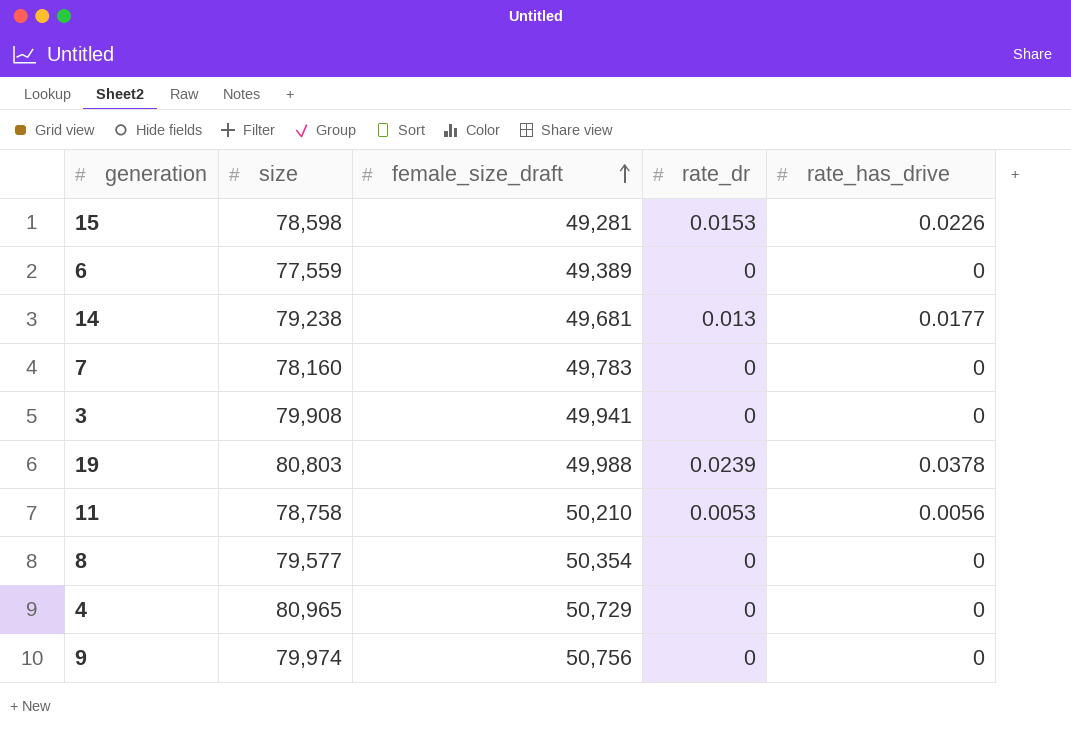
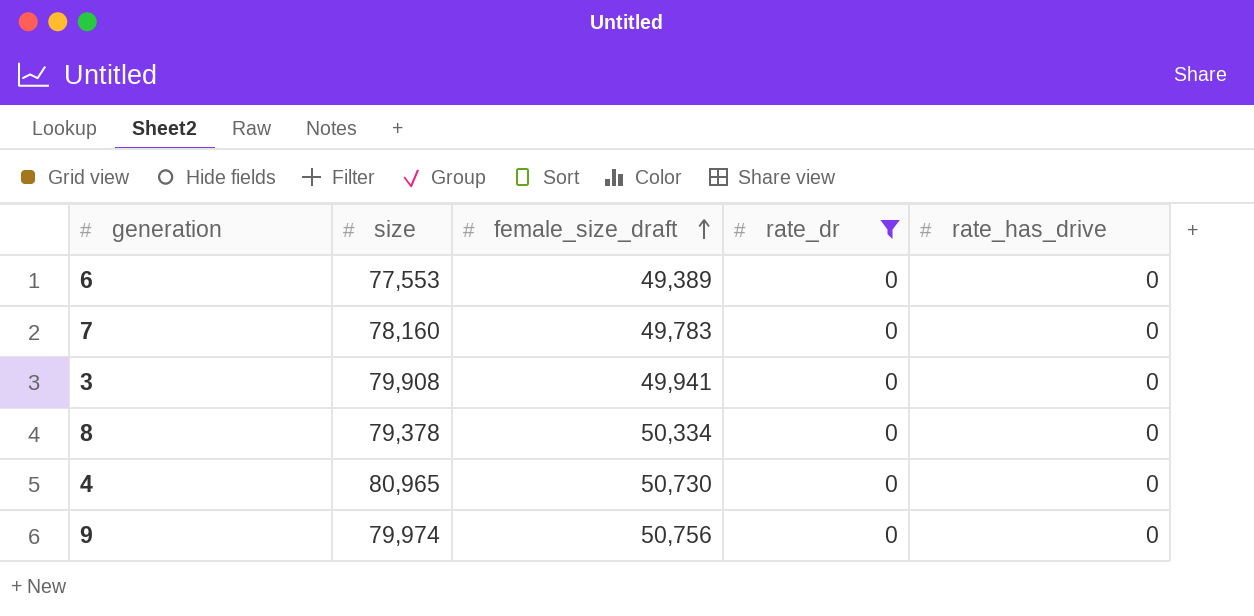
filter: none -> rate_dr = 0
6 | size: 77,559 -> 77,553
8 | size: 79,577 -> 79,378
8 | female_size_draft: 50,354 -> 50,334
4 | female_size_draft: 50,729 -> 50,730

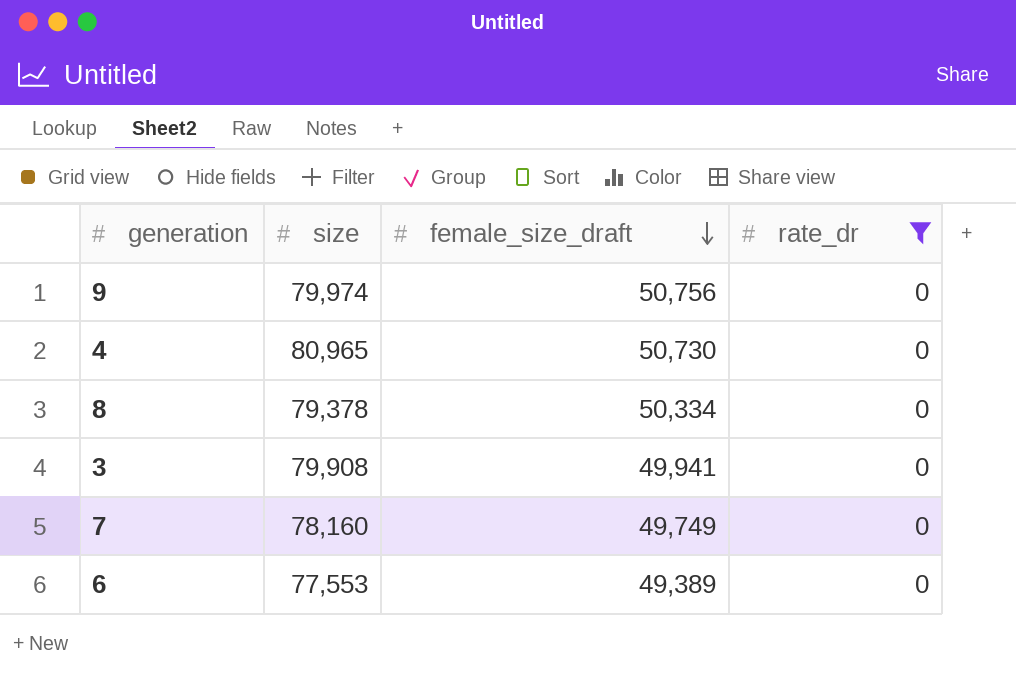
row order: female_size_draft ascending -> female_size_draft descending
column rate_has_drive | position: 5 -> none
7 | female_size_draft: 49,783 -> 49,749

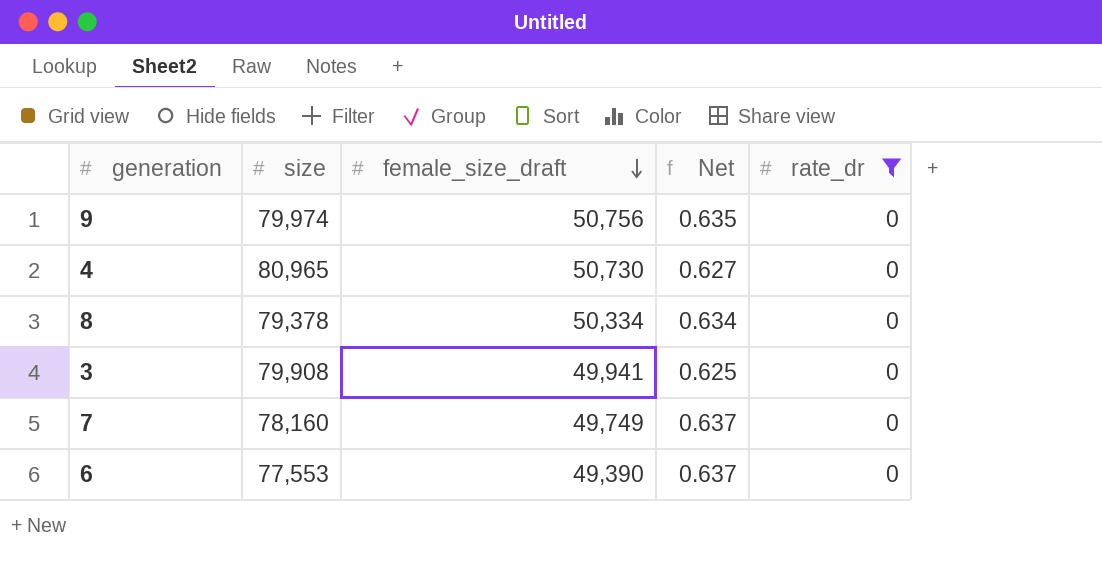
column Net | formula: none -> [female_size_draft] / [size]
6 | female_size_draft: 49,389 -> 49,390

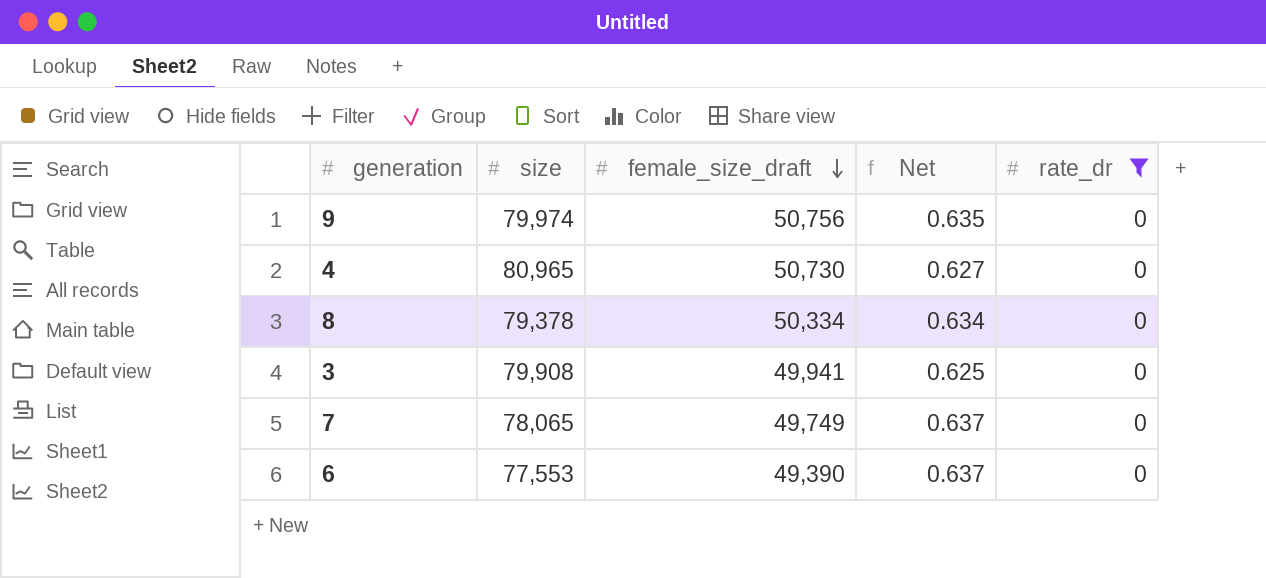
7 | size: 78,160 -> 78,065

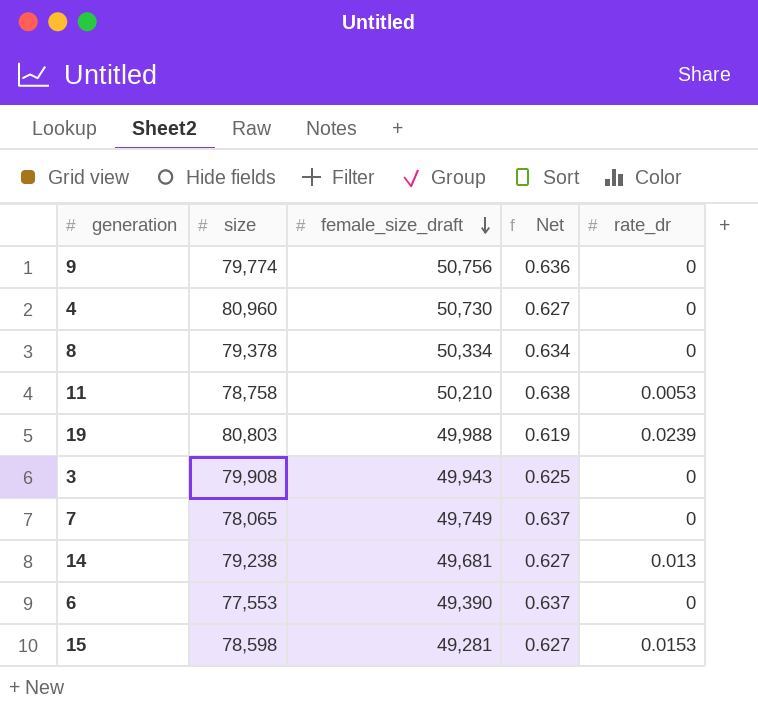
filter: rate_dr = 0 -> none
9 | size: 79,974 -> 79,774
9 | Net: 0.635 -> 0.636
4 | size: 80,965 -> 80,960
3 | female_size_draft: 49,941 -> 49,943

